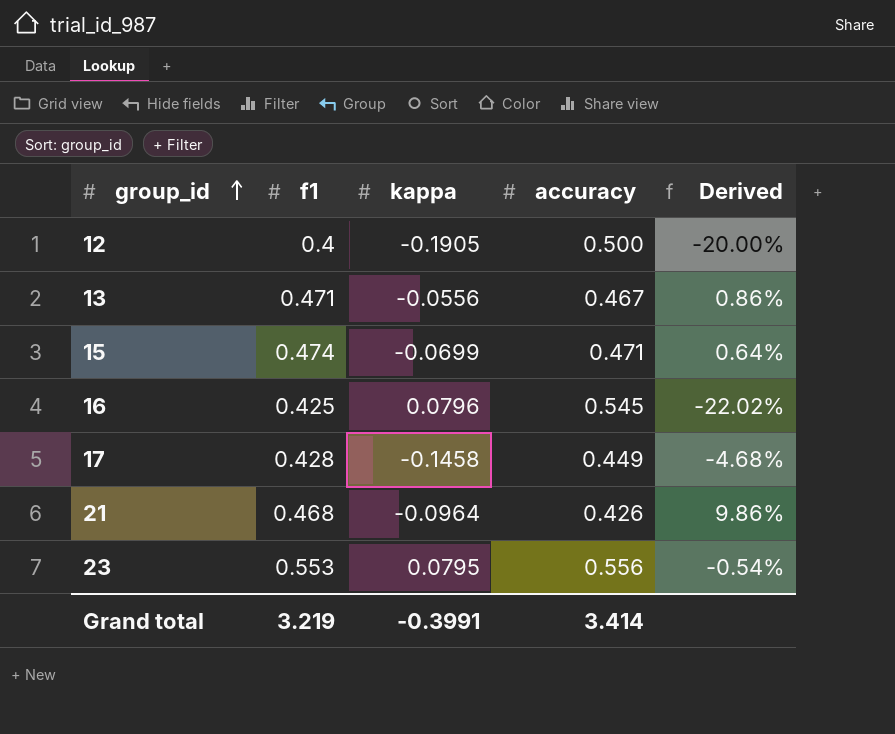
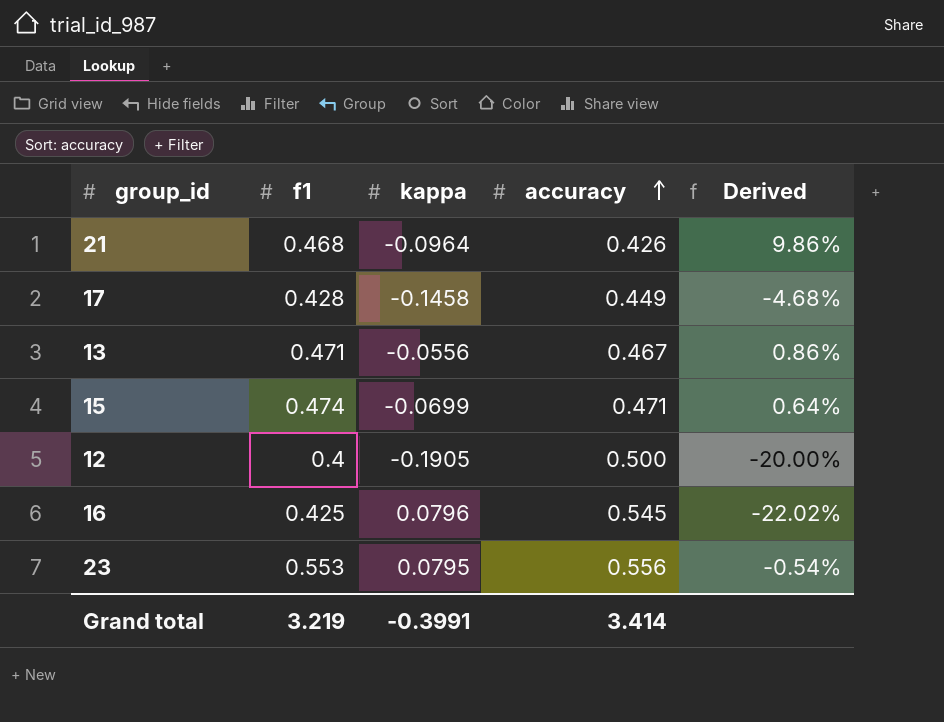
row order: group_id ascending -> accuracy ascending

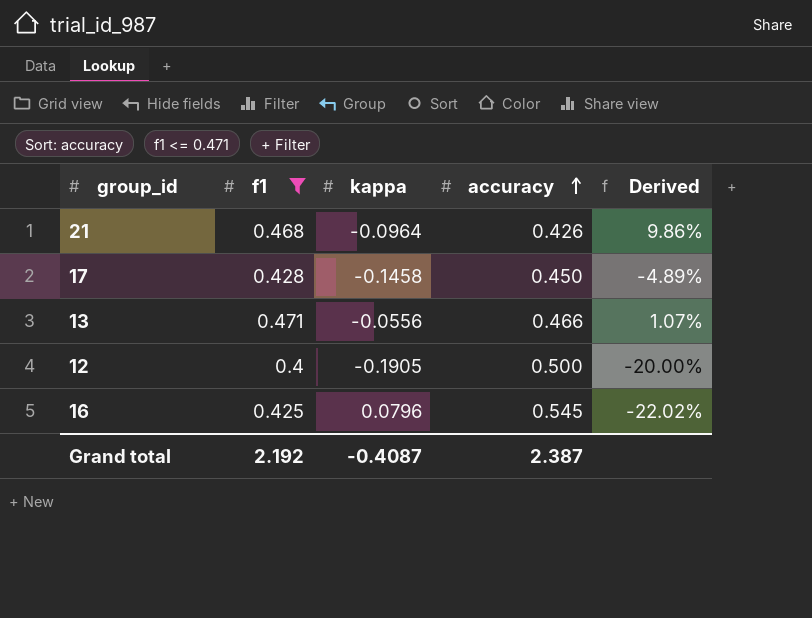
filter: none -> f1 <= 0.471
17 | accuracy: 0.449 -> 0.450
17 | Derived: -4.68% -> -4.89%
13 | accuracy: 0.467 -> 0.466
13 | Derived: 0.86% -> 1.07%
Grand total | f1: 3.219 -> 2.192
Grand total | kappa: -0.3991 -> -0.4087
Grand total | accuracy: 3.414 -> 2.387

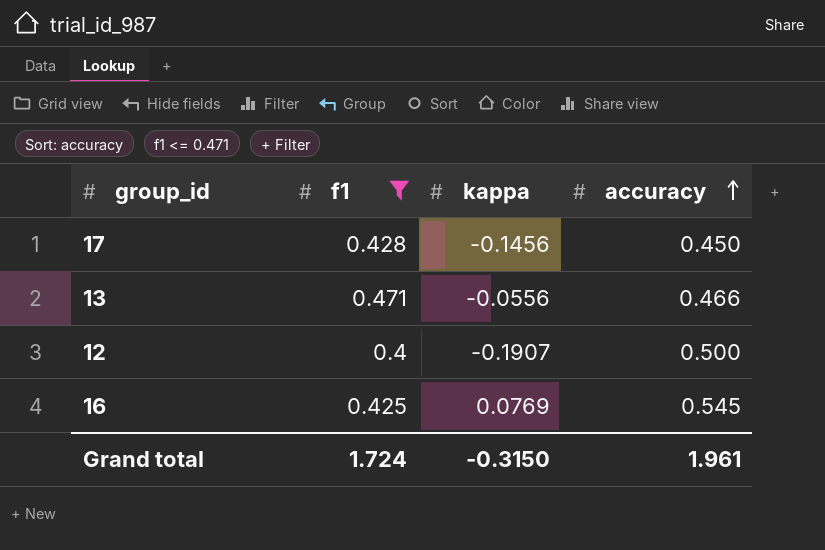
column Derived | formula: ([f1] - [accuracy]) / [accuracy] -> none
row 21: 0.468 | -0.0964 | 0.426 | 9.86% -> none
17 | kappa: -0.1458 -> -0.1456
12 | kappa: -0.1905 -> -0.1907
16 | kappa: 0.0796 -> 0.0769
Grand total | f1: 2.192 -> 1.724
Grand total | kappa: -0.4087 -> -0.3150
Grand total | accuracy: 2.387 -> 1.961

